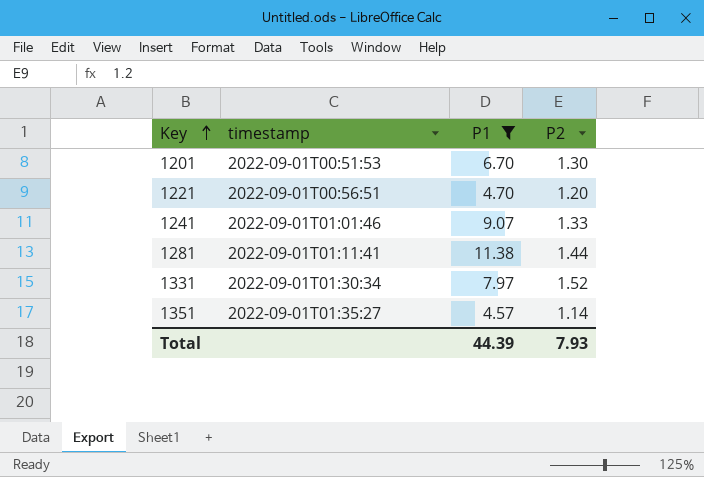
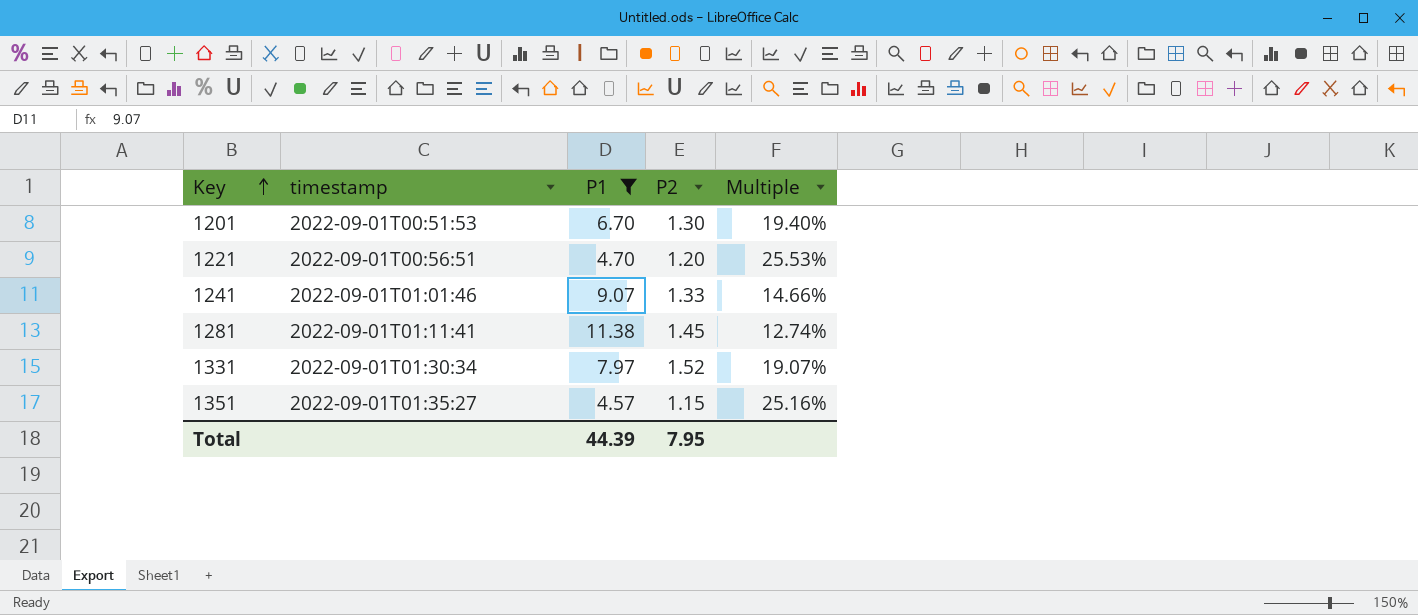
column Multiple | formula: none -> [P2] / [P1]
1281 | P2: 1.44 -> 1.45
1351 | P2: 1.14 -> 1.15
Total | P2: 7.93 -> 7.95

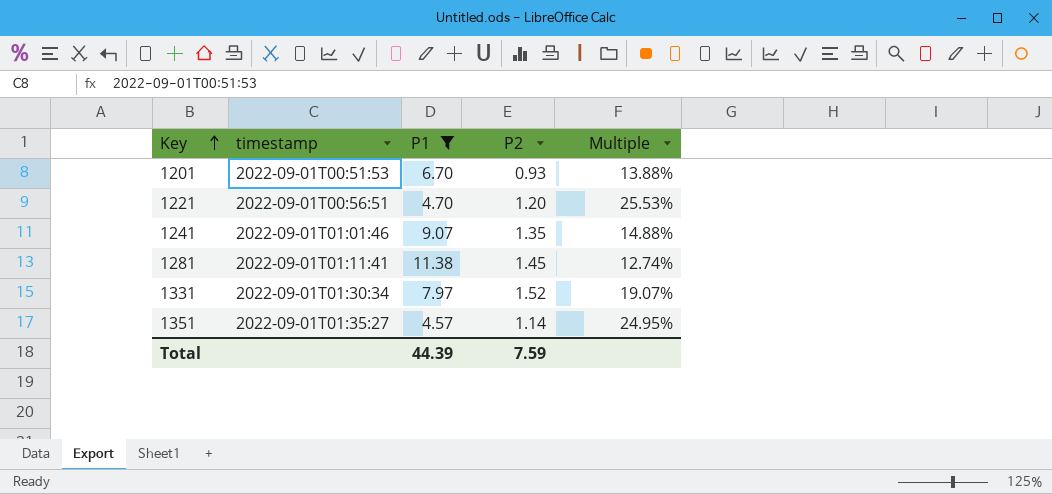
1201 | P2: 1.30 -> 0.93
1201 | Multiple: 19.40% -> 13.88%
1241 | P2: 1.33 -> 1.35
1241 | Multiple: 14.66% -> 14.88%
1351 | P2: 1.15 -> 1.14
1351 | Multiple: 25.16% -> 24.95%
Total | P2: 7.95 -> 7.59

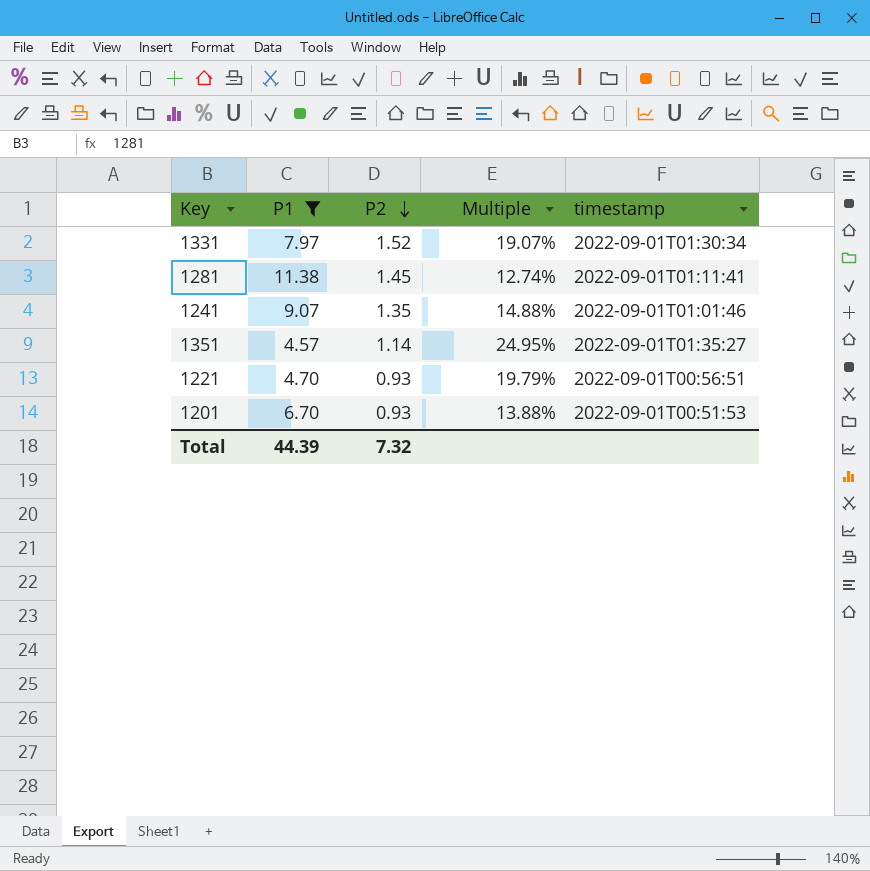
row order: Key ascending -> P2 descending
column timestamp | position: 2 -> 5
1221 | P2: 1.20 -> 0.93
1221 | Multiple: 25.53% -> 19.79%
Total | P2: 7.59 -> 7.32

